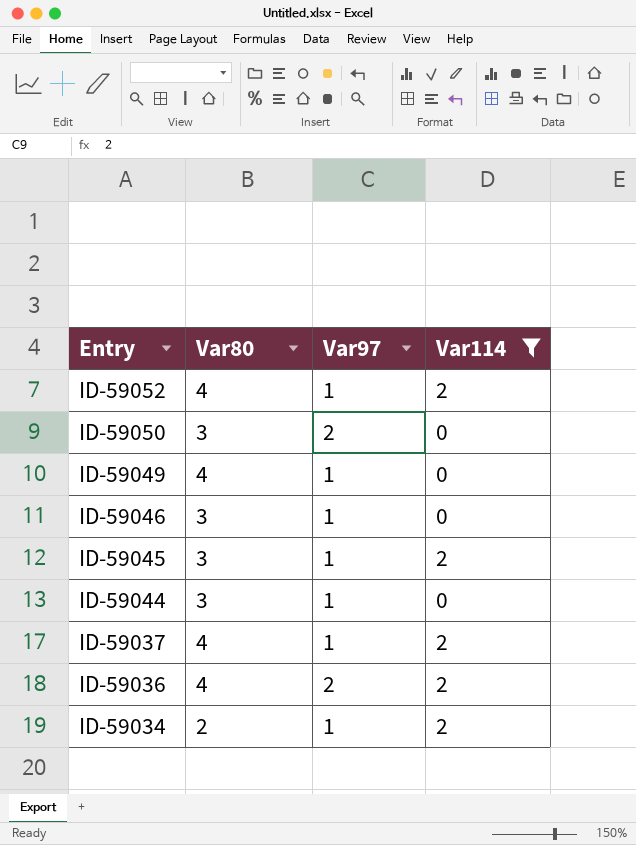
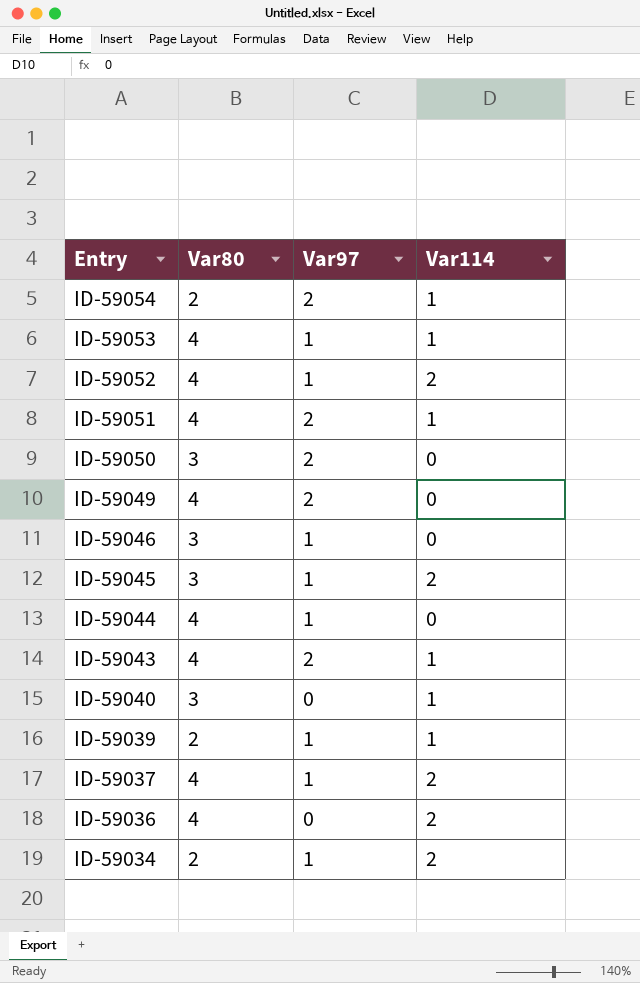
filter: Var114 != 1 -> none
ID-59049 | Var97: 1 -> 2
ID-59044 | Var80: 3 -> 4
ID-59036 | Var97: 2 -> 0

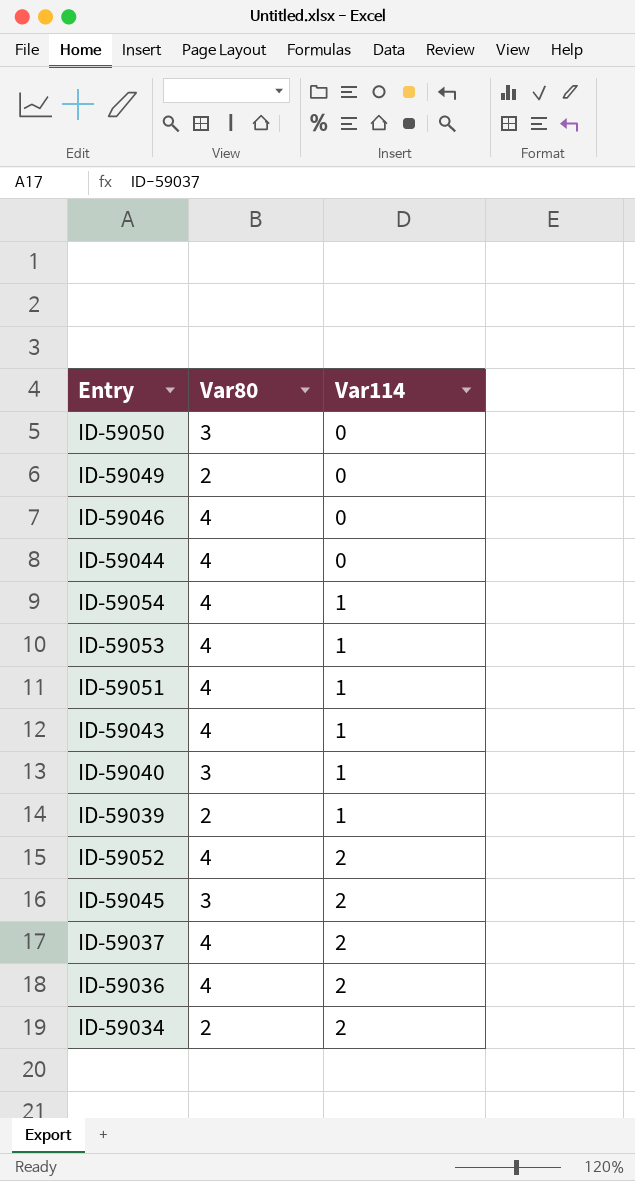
row order: Entry descending -> Var114 ascending
column Var97 | position: 3 -> none
ID-59049 | Var80: 4 -> 2
ID-59046 | Var80: 3 -> 4
ID-59054 | Var80: 2 -> 4

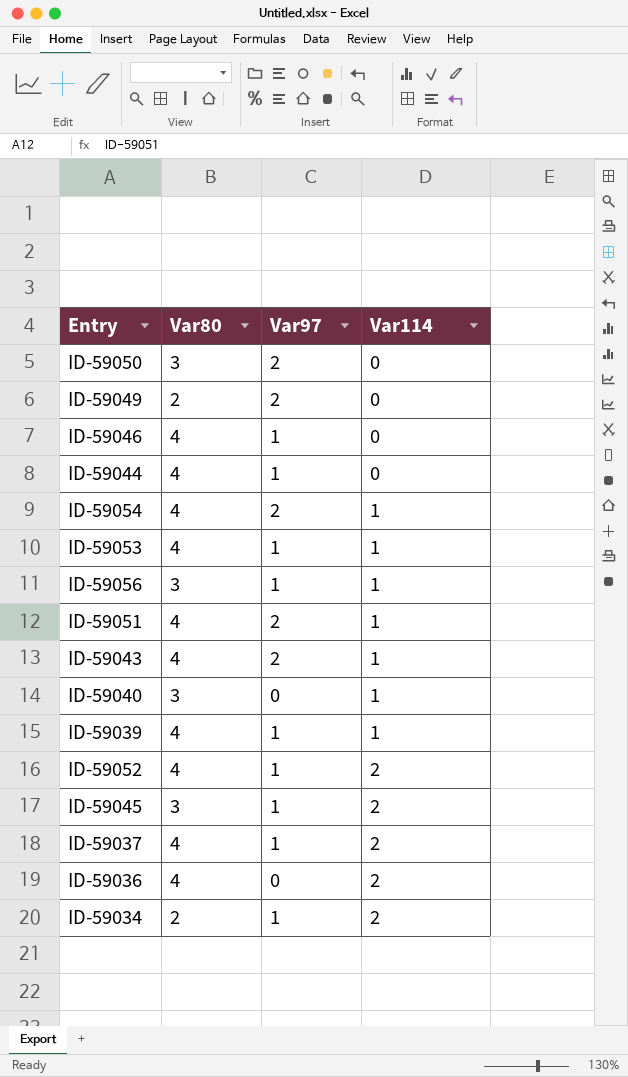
column Var97 | position: none -> 3
row ID-59056: none -> 3 | 1 | 1
ID-59039 | Var80: 2 -> 4

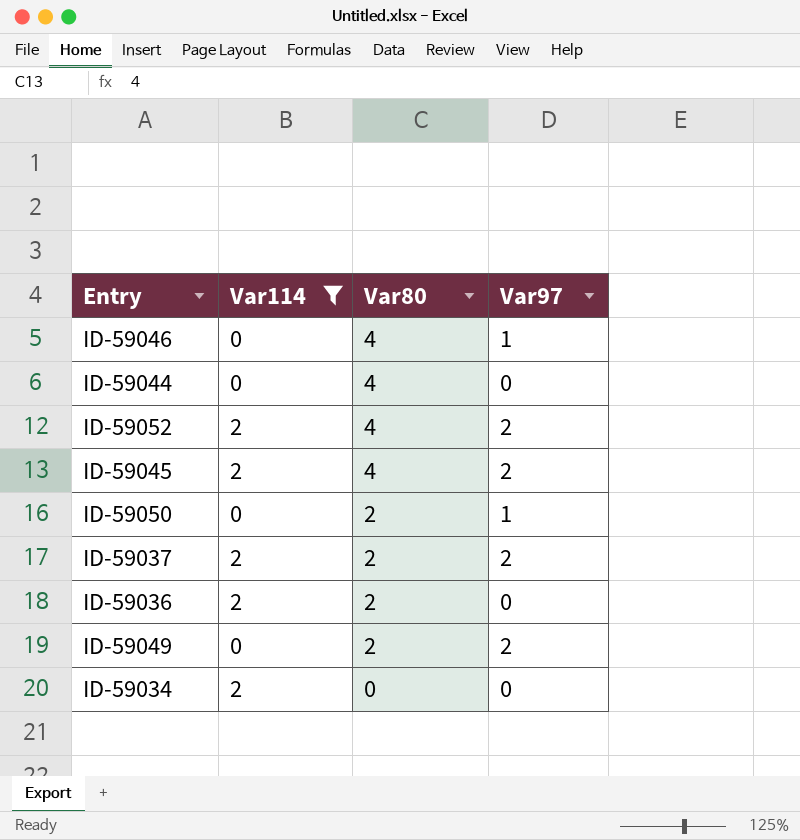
filter: none -> Var114 != 1
row order: Var114 ascending -> Var80 descending
column Var114 | position: 4 -> 2
ID-59044 | Var97: 1 -> 0
ID-59052 | Var97: 1 -> 2
ID-59045 | Var80: 3 -> 4
ID-59045 | Var97: 1 -> 2
ID-59050 | Var80: 3 -> 2
ID-59050 | Var97: 2 -> 1
ID-59037 | Var80: 4 -> 2
ID-59037 | Var97: 1 -> 2
ID-59036 | Var80: 4 -> 2
ID-59034 | Var80: 2 -> 0
ID-59034 | Var97: 1 -> 0

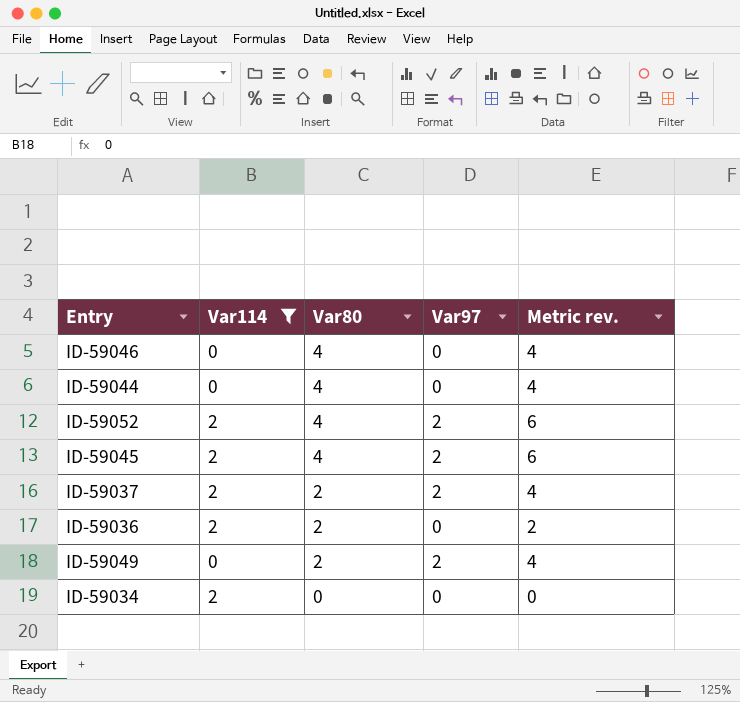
column Metric rev. | formula: none -> [Var80] + [Var97]
row ID-59050: 0 | 2 | 1 -> none
ID-59046 | Var97: 1 -> 0

